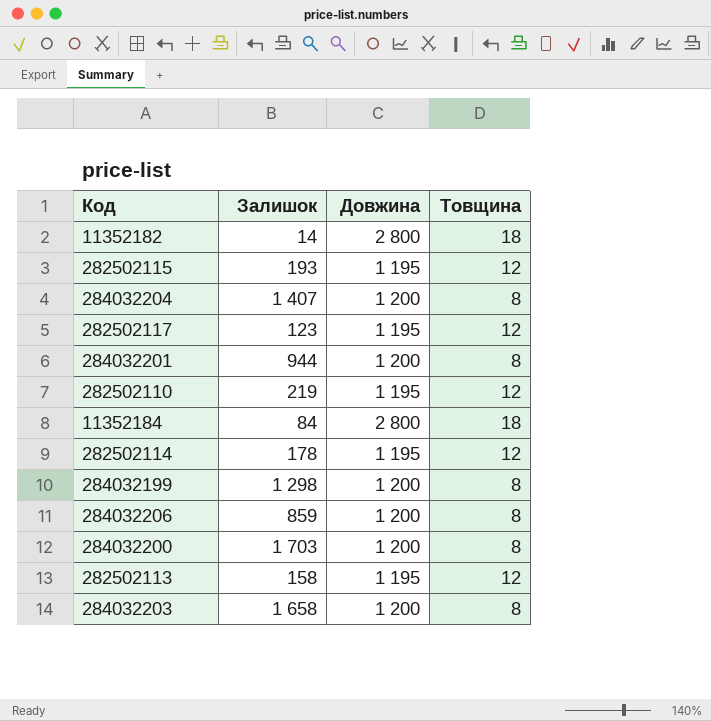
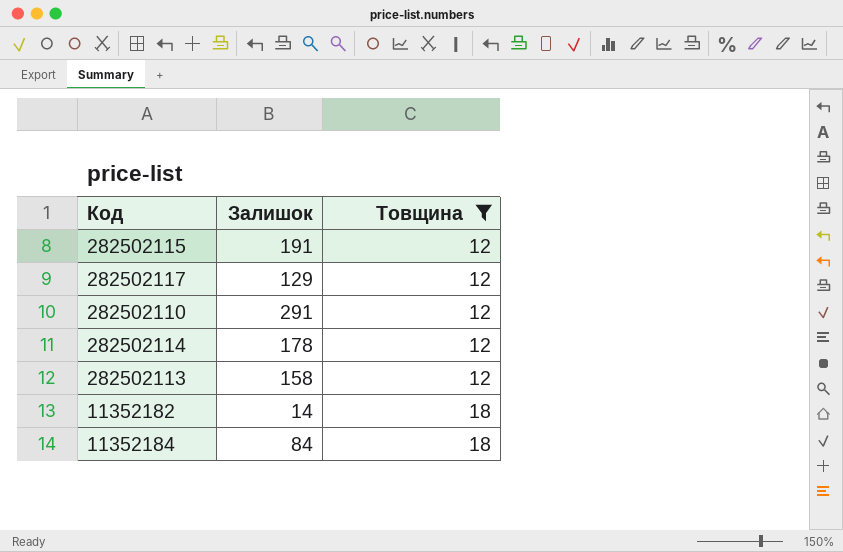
filter: none -> Товщина != 8
row order: none -> Товщина ascending
column Довжина | position: 3 -> none
282502115 | Залишок: 193 -> 191
282502117 | Залишок: 123 -> 129
282502110 | Залишок: 219 -> 291

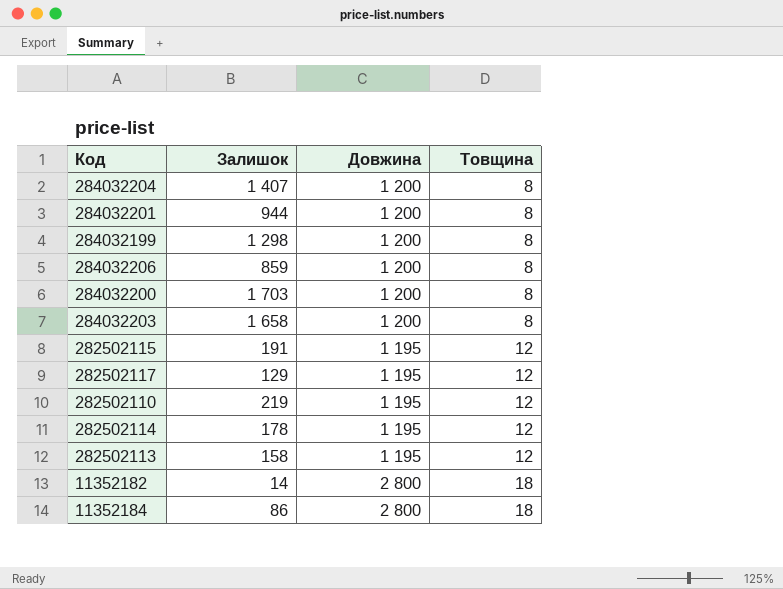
filter: Товщина != 8 -> none
column Довжина | position: none -> 3
282502110 | Залишок: 291 -> 219
11352184 | Залишок: 84 -> 86

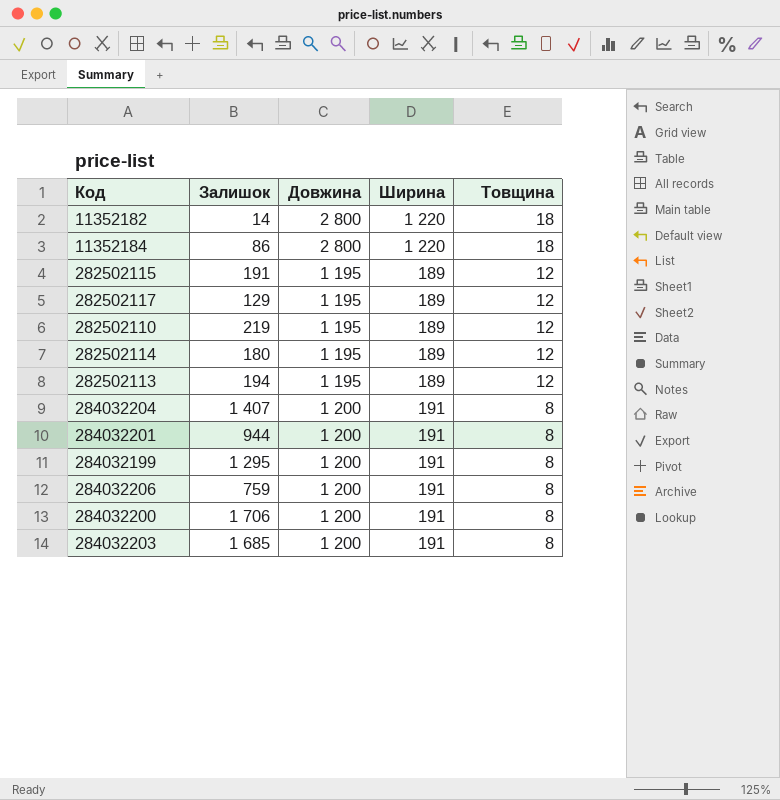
row order: Товщина ascending -> Товщина descending
column Ширина | position: none -> 4
282502114 | Залишок: 178 -> 180
282502113 | Залишок: 158 -> 194
284032199 | Залишок: 1 298 -> 1 295
284032206 | Залишок: 859 -> 759
284032200 | Залишок: 1 703 -> 1 706
284032203 | Залишок: 1 658 -> 1 685

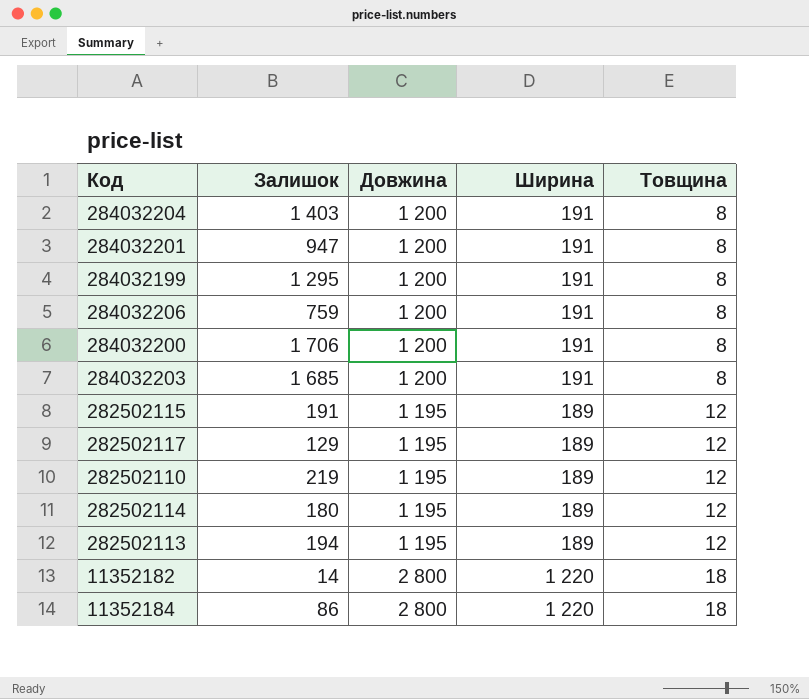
row order: Товщина descending -> Товщина ascending
284032204 | Залишок: 1 407 -> 1 403
284032201 | Залишок: 944 -> 947

